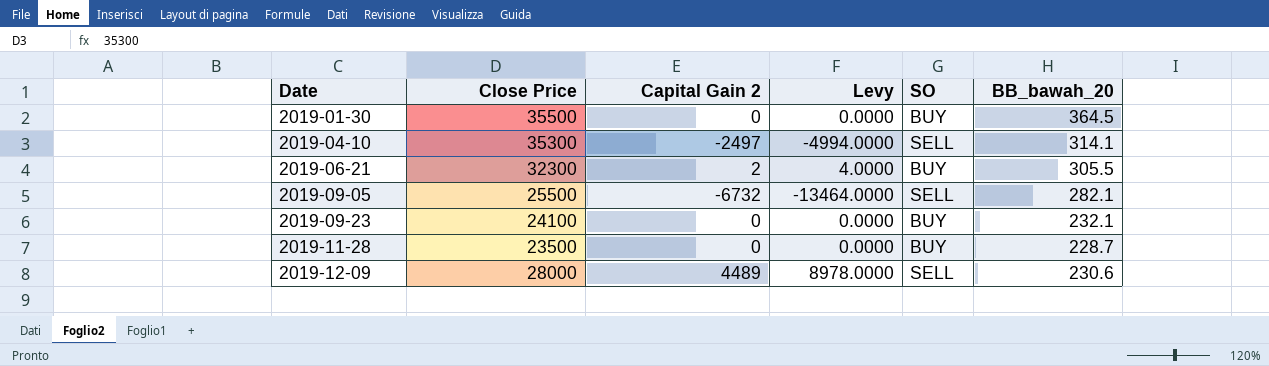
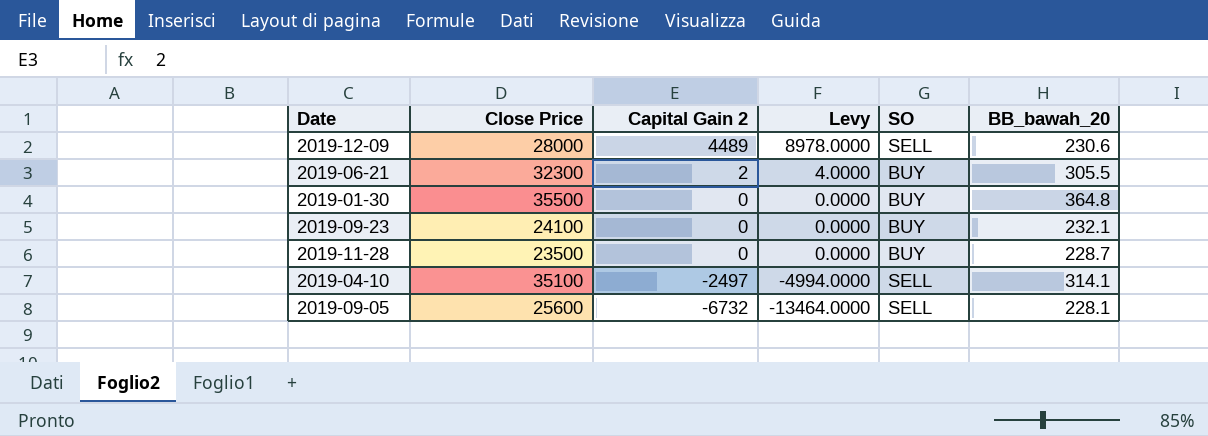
row order: Date ascending -> Capital Gain 2 descending
2019-01-30 | BB_bawah_20: 364.5 -> 364.8
2019-04-10 | Close Price: 35300 -> 35100
2019-09-05 | Close Price: 25500 -> 25600
2019-09-05 | BB_bawah_20: 282.1 -> 228.1

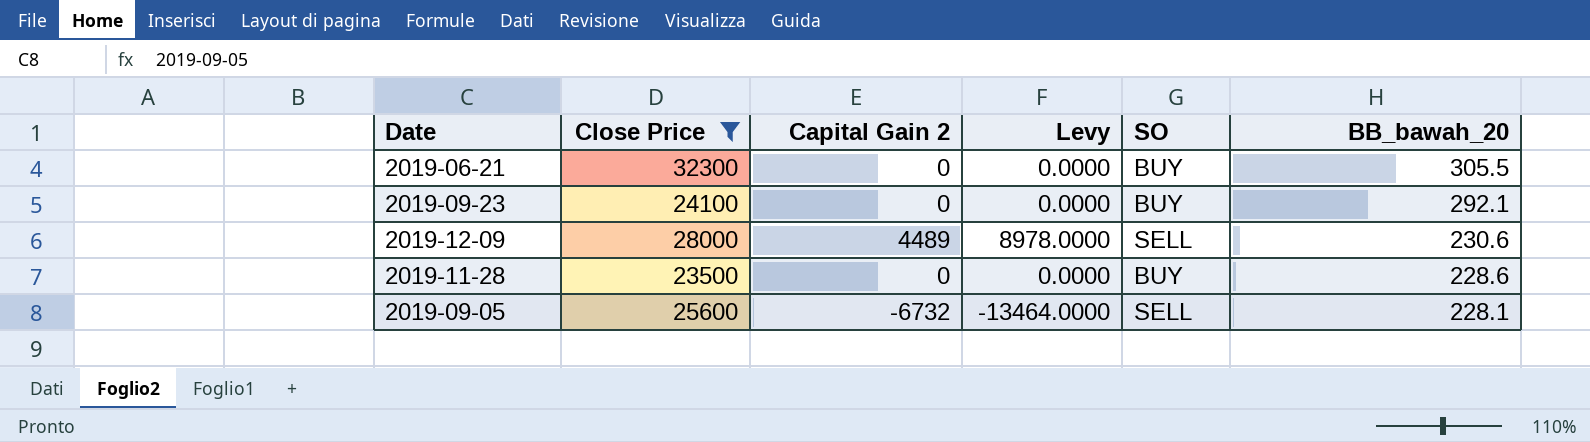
filter: none -> Close Price <= 32300
row order: Capital Gain 2 descending -> BB_bawah_20 descending
2019-06-21 | Capital Gain 2: 2 -> 0
2019-06-21 | Levy: 4.0000 -> 0.0000
2019-09-23 | BB_bawah_20: 232.1 -> 292.1
2019-11-28 | BB_bawah_20: 228.7 -> 228.6

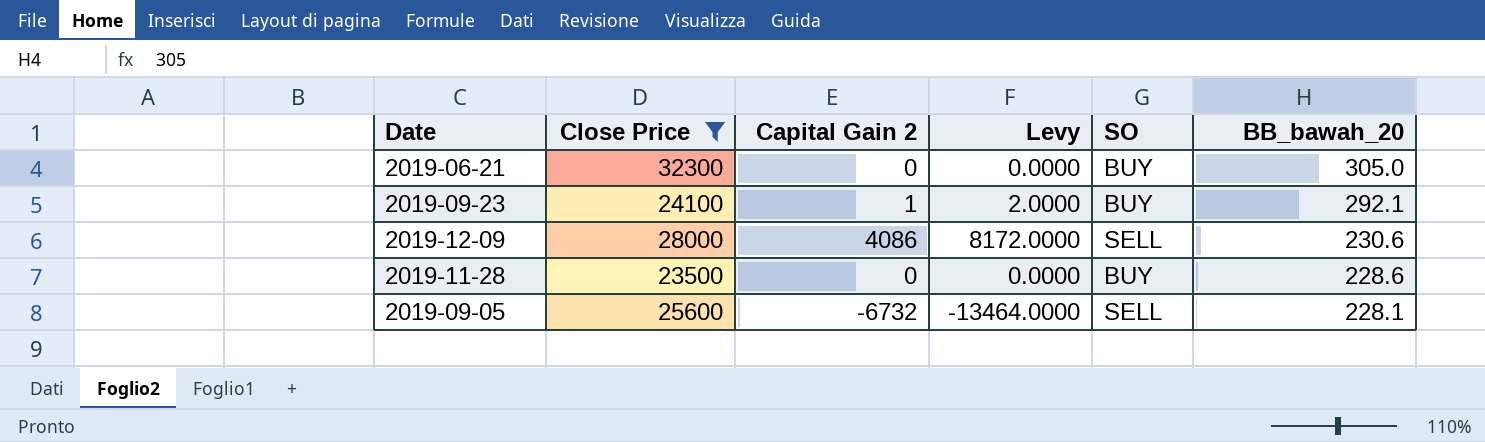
2019-06-21 | BB_bawah_20: 305.5 -> 305.0
2019-09-23 | Capital Gain 2: 0 -> 1
2019-09-23 | Levy: 0.0000 -> 2.0000
2019-12-09 | Capital Gain 2: 4489 -> 4086
2019-12-09 | Levy: 8978.0000 -> 8172.0000

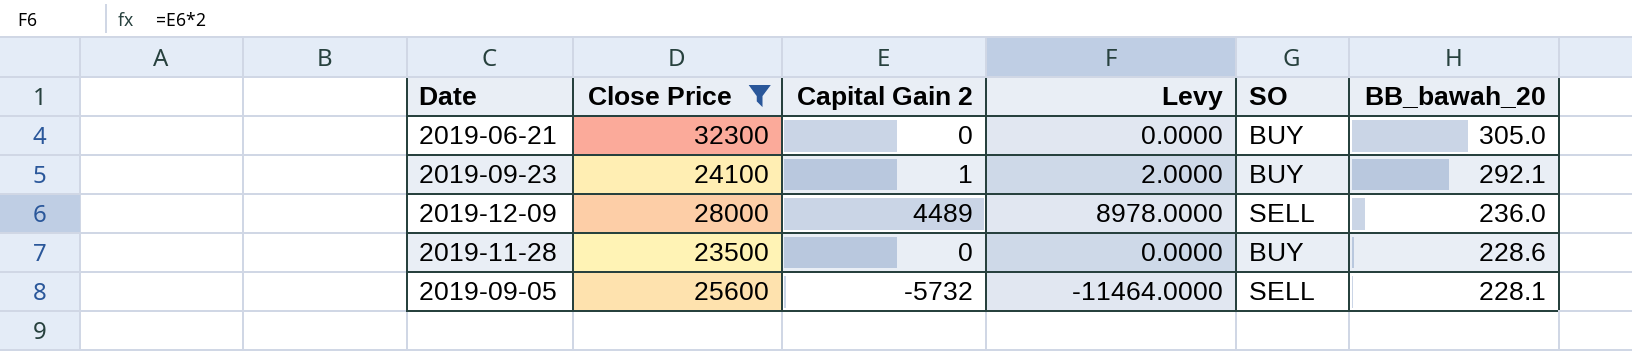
2019-12-09 | Capital Gain 2: 4086 -> 4489
2019-12-09 | Levy: 8172.0000 -> 8978.0000
2019-12-09 | BB_bawah_20: 230.6 -> 236.0
2019-09-05 | Capital Gain 2: -6732 -> -5732
2019-09-05 | Levy: -13464.0000 -> -11464.0000

